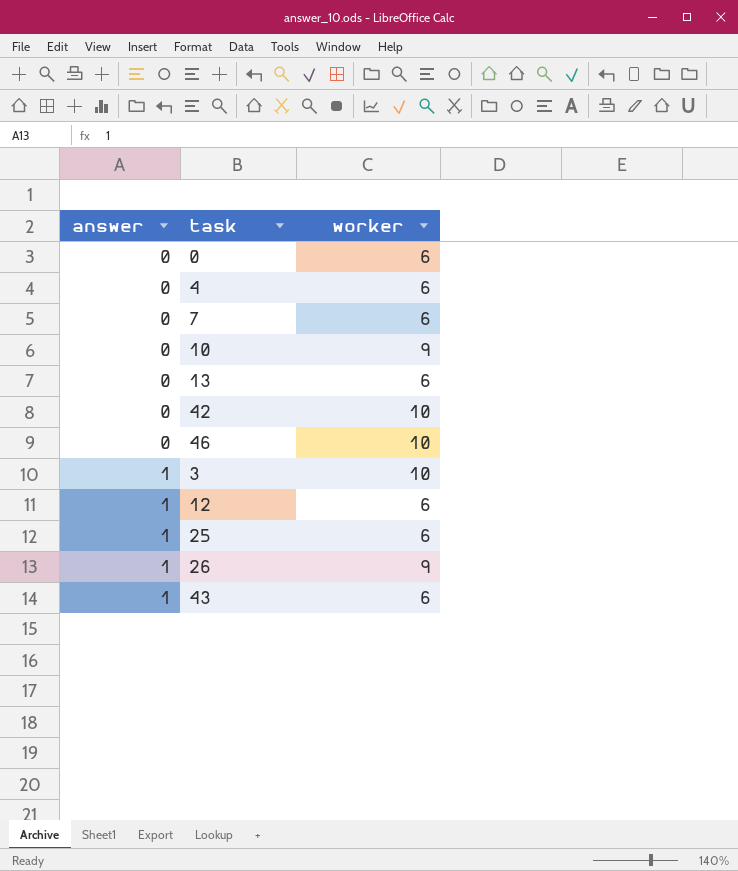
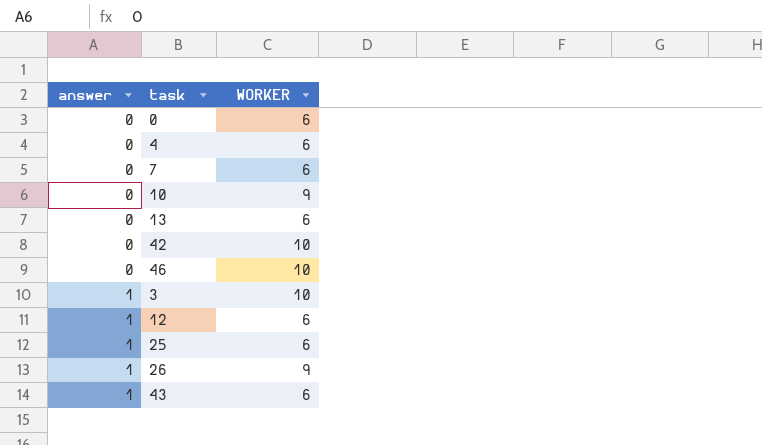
column name: worker -> WORKER

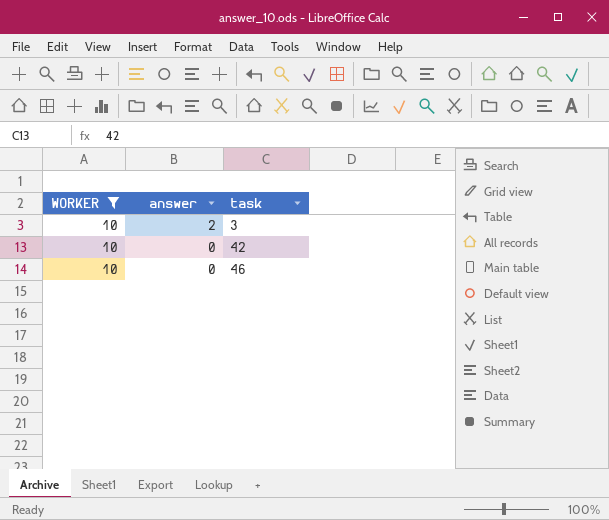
filter: none -> WORKER = 10
row order: answer ascending -> answer descending
column WORKER | position: 3 -> 1
3 | answer: 1 -> 2

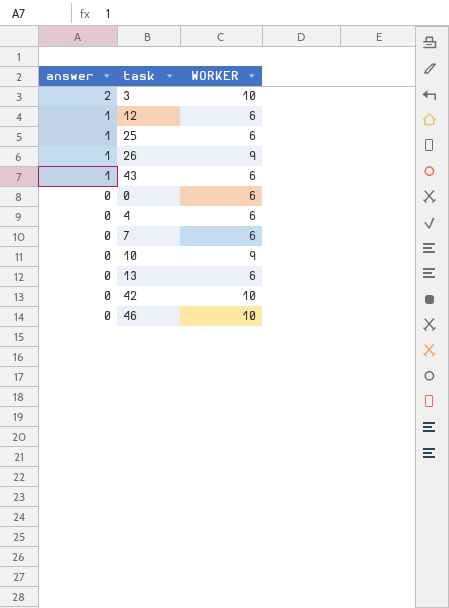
filter: WORKER = 10 -> none
column WORKER | position: 1 -> 3

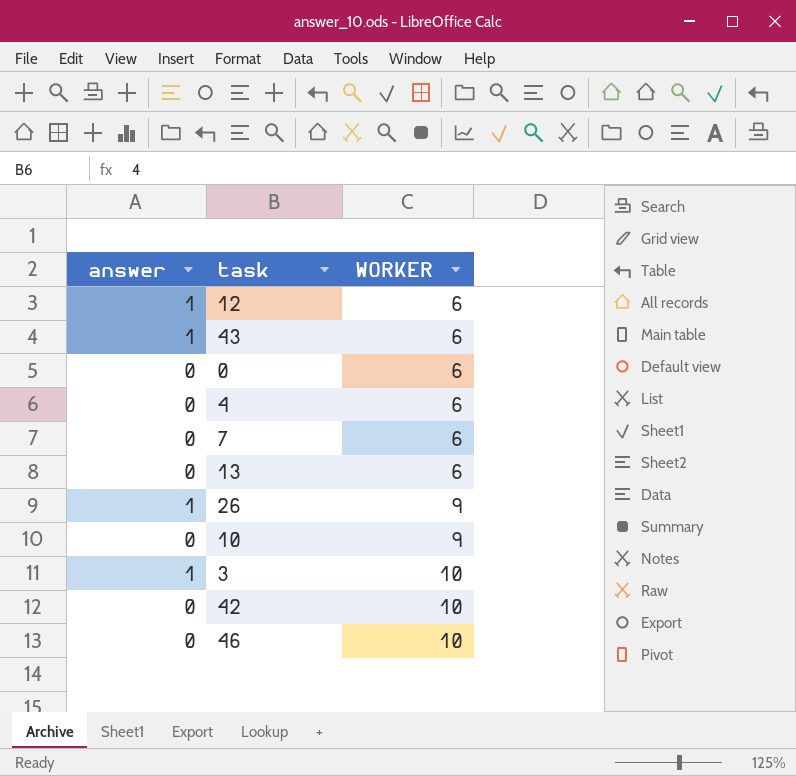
row order: answer descending -> WORKER ascending
row 25: 1 | 6 -> none
3 | answer: 2 -> 1

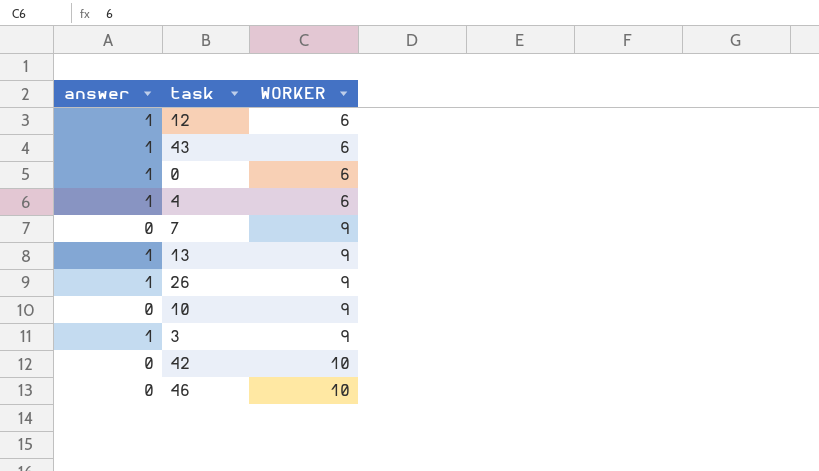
0 | answer: 0 -> 1
4 | answer: 0 -> 1
7 | WORKER: 6 -> 9
13 | answer: 0 -> 1
13 | WORKER: 6 -> 9
3 | WORKER: 10 -> 9

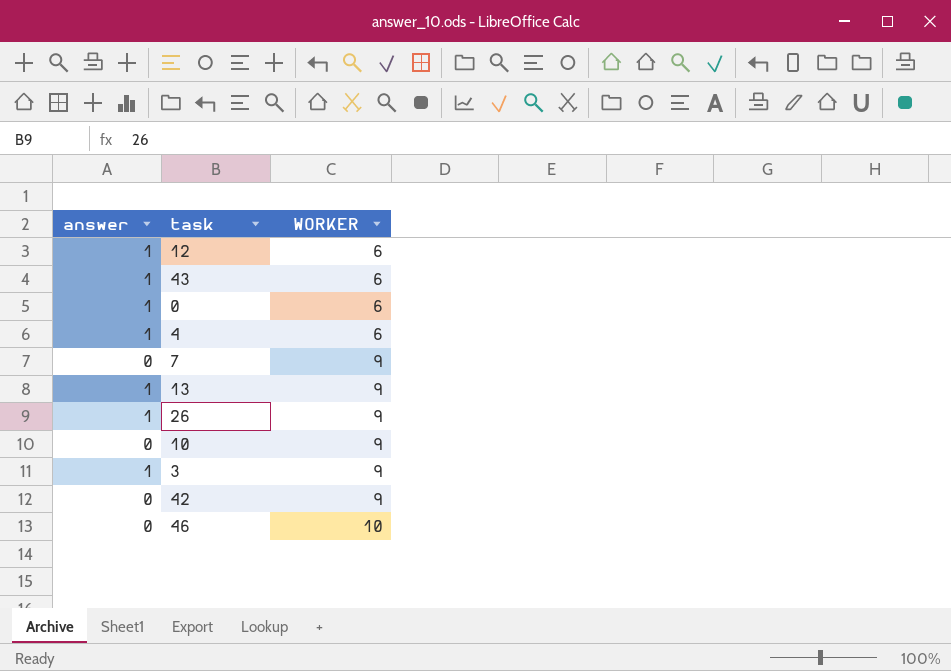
42 | WORKER: 10 -> 9

